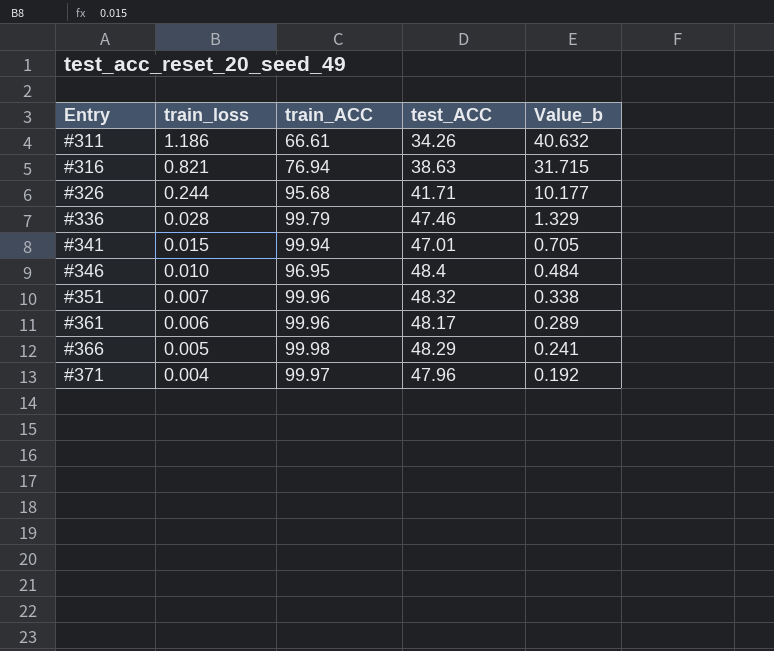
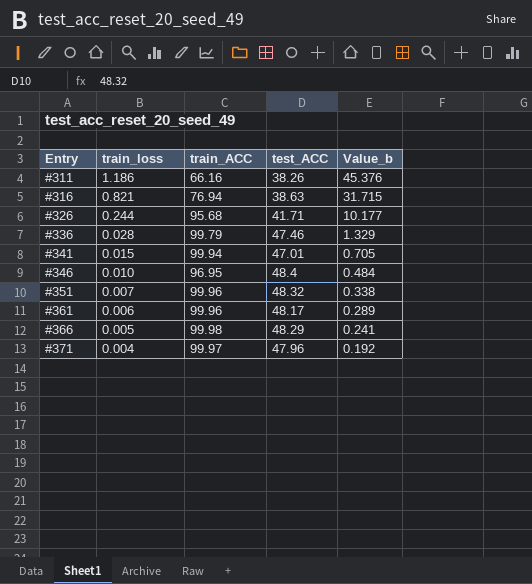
#311 | train_ACC: 66.61 -> 66.16
#311 | test_ACC: 34.26 -> 38.26
#311 | Value_b: 40.632 -> 45.376

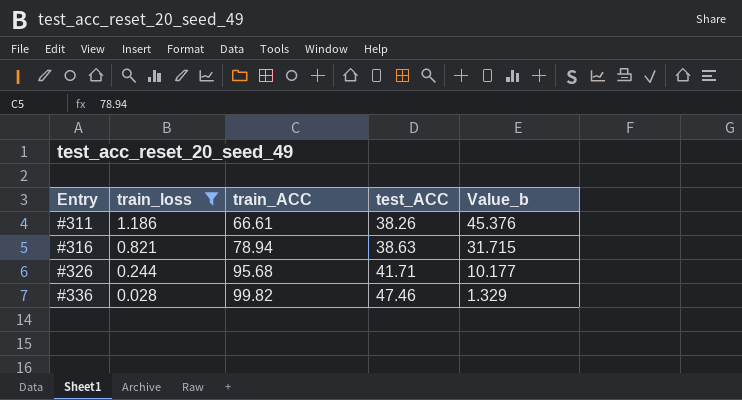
filter: none -> train_loss >= 0.028
#311 | train_ACC: 66.16 -> 66.61
#316 | train_ACC: 76.94 -> 78.94
#336 | train_ACC: 99.79 -> 99.82

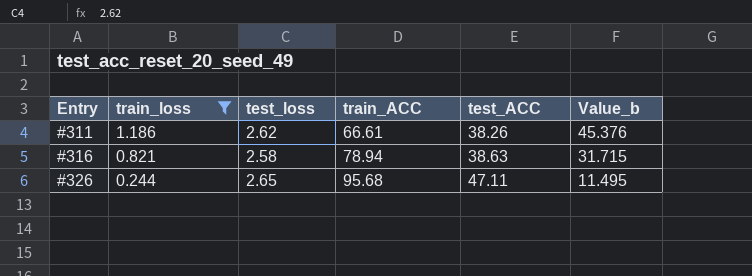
column test_loss | position: none -> 3
row #336: 0.028 | 99.82 | 47.46 | 1.329 -> none
#326 | test_ACC: 41.71 -> 47.11
#326 | Value_b: 10.177 -> 11.495

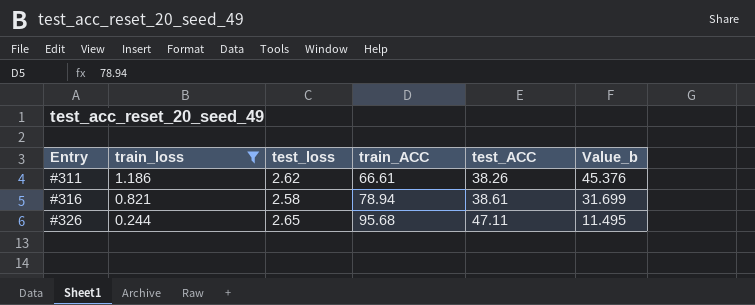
#316 | test_ACC: 38.63 -> 38.61
#316 | Value_b: 31.715 -> 31.699

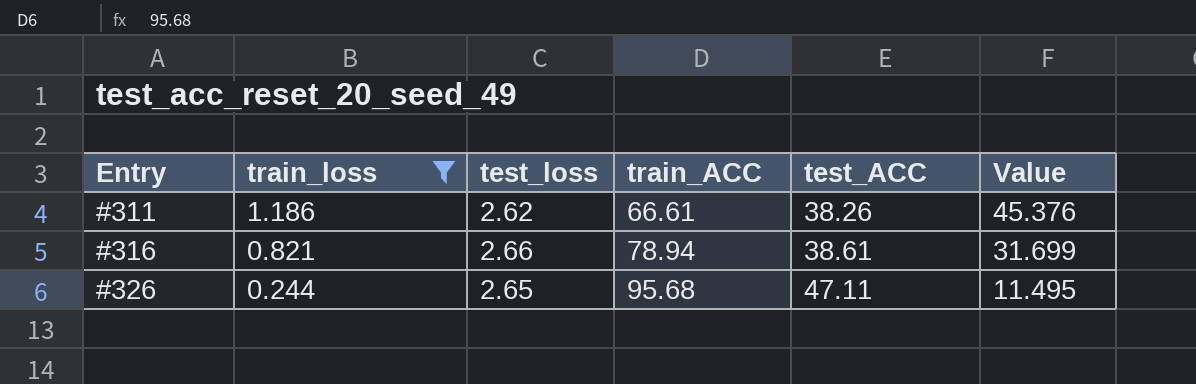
column name: Value_b -> Value
#316 | test_loss: 2.58 -> 2.66

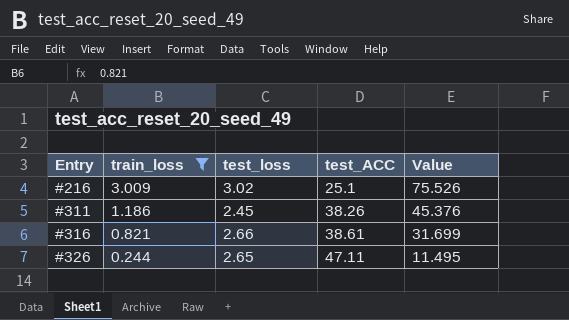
column train_ACC | position: 4 -> none
row #216: none -> 3.009 | 3.02 | 25.1 | 75.526
#311 | test_loss: 2.62 -> 2.45

